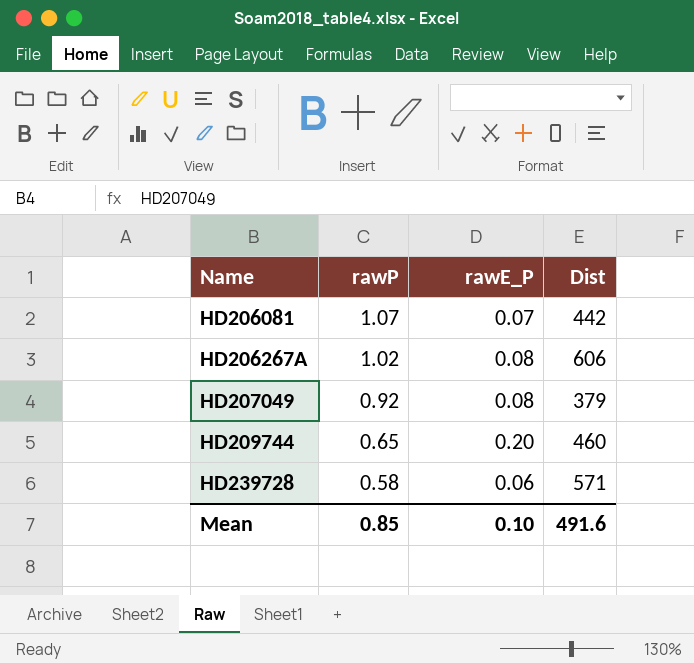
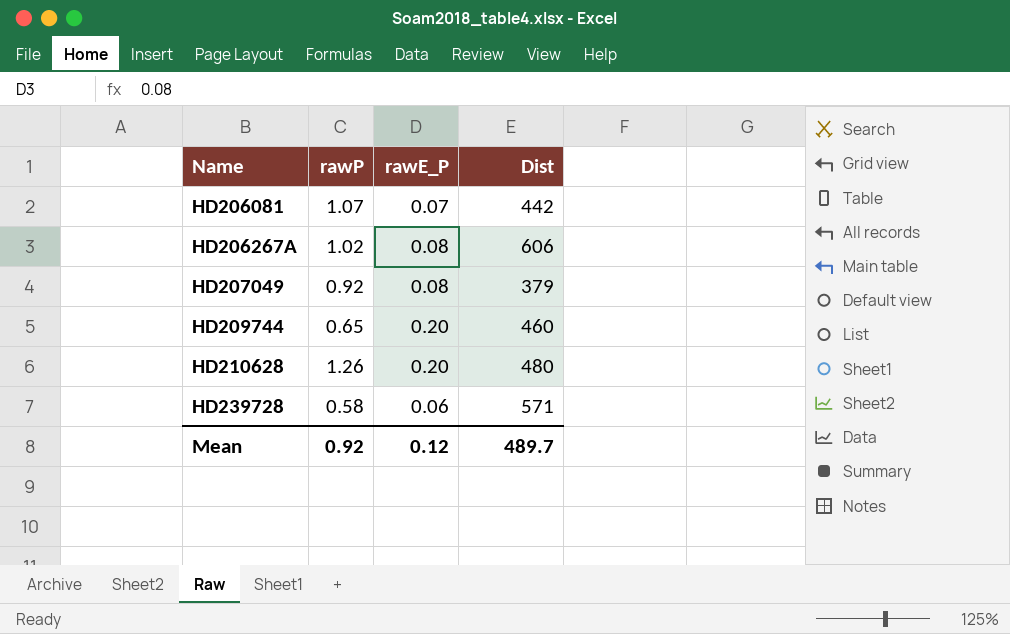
row HD210628: none -> 1.26 | 0.20 | 480
Mean | rawP: 0.85 -> 0.92
Mean | rawE_P: 0.10 -> 0.12
Mean | Dist: 491.6 -> 489.7

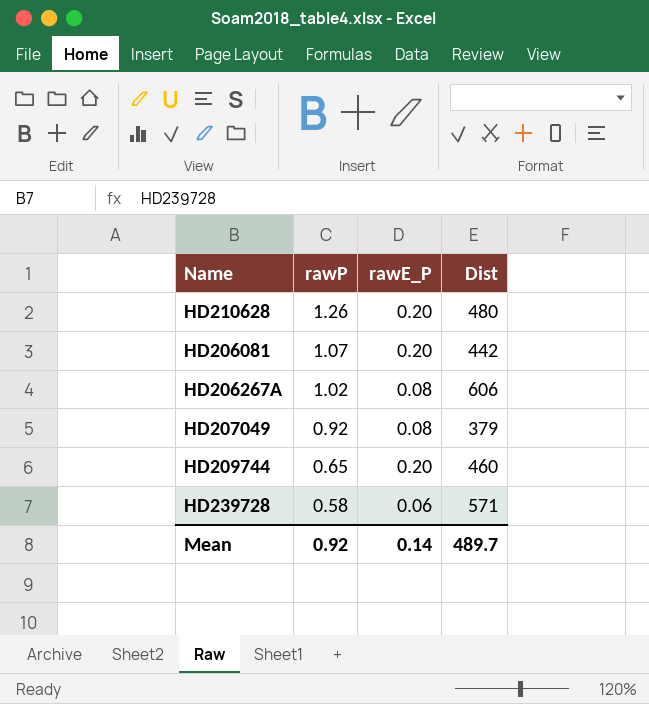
row order: Name ascending -> rawP descending
HD206081 | rawE_P: 0.07 -> 0.20
Mean | rawE_P: 0.12 -> 0.14

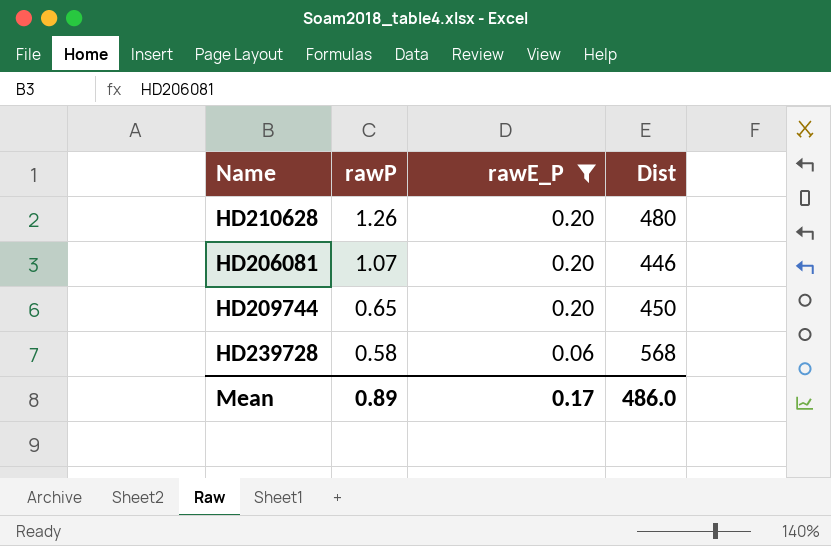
filter: none -> rawE_P != 0.08
HD206081 | Dist: 442 -> 446
HD209744 | Dist: 460 -> 450
HD239728 | Dist: 571 -> 568
Mean | rawP: 0.92 -> 0.89
Mean | rawE_P: 0.14 -> 0.17
Mean | Dist: 489.7 -> 486.0

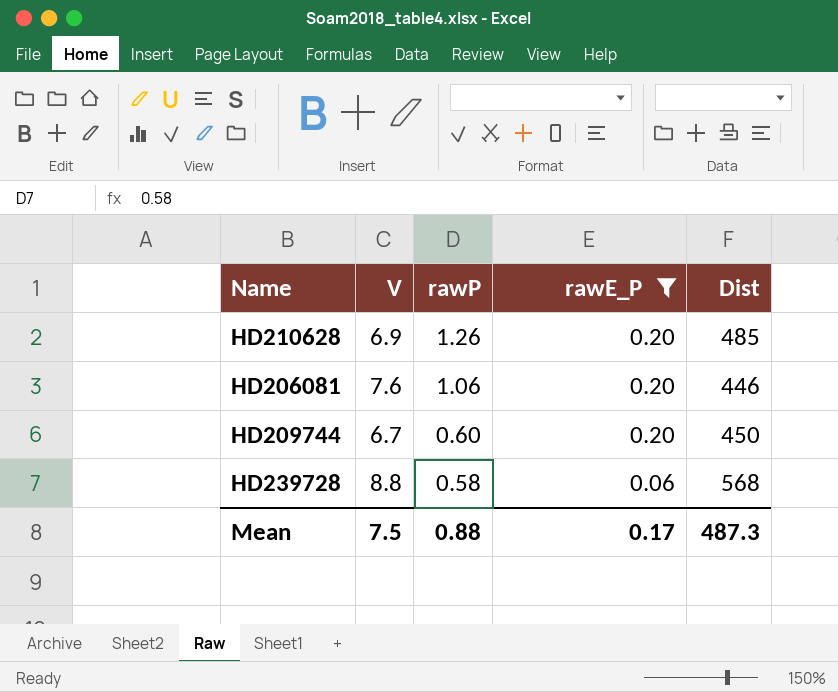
column V | position: none -> 2
HD210628 | Dist: 480 -> 485
HD206081 | rawP: 1.07 -> 1.06
HD209744 | rawP: 0.65 -> 0.60
Mean | rawP: 0.89 -> 0.88
Mean | Dist: 486.0 -> 487.3

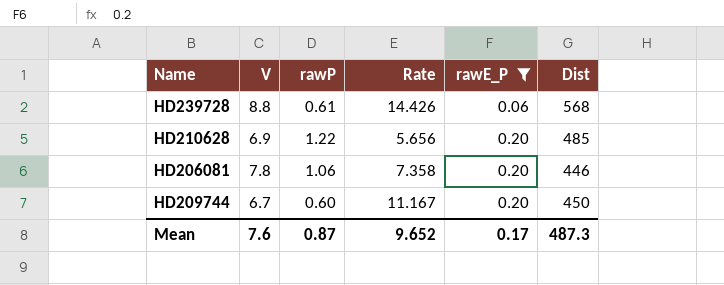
row order: rawP descending -> rawE_P ascending
column Rate | formula: none -> [V] / [rawP]
HD239728 | rawP: 0.58 -> 0.61
HD210628 | rawP: 1.26 -> 1.22
HD206081 | V: 7.6 -> 7.8
Mean | V: 7.5 -> 7.6
Mean | rawP: 0.88 -> 0.87

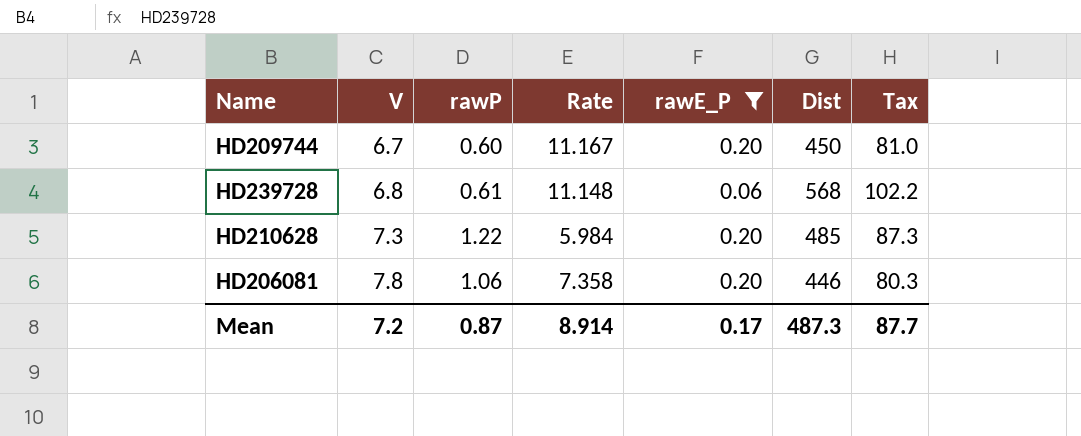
row order: rawE_P ascending -> V ascending
column Tax | formula: none -> [Dist] * 0.18
HD239728 | V: 8.8 -> 6.8
HD239728 | Rate: 14.426 -> 11.148
HD210628 | V: 6.9 -> 7.3
HD210628 | Rate: 5.656 -> 5.984
Mean | V: 7.6 -> 7.2
Mean | Rate: 9.652 -> 8.914

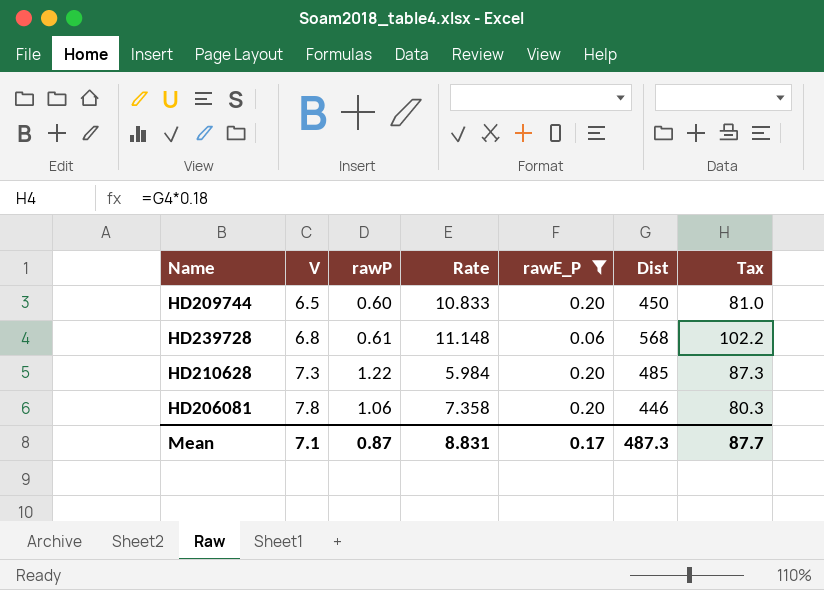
HD209744 | V: 6.7 -> 6.5
HD209744 | Rate: 11.167 -> 10.833
Mean | V: 7.2 -> 7.1
Mean | Rate: 8.914 -> 8.831

